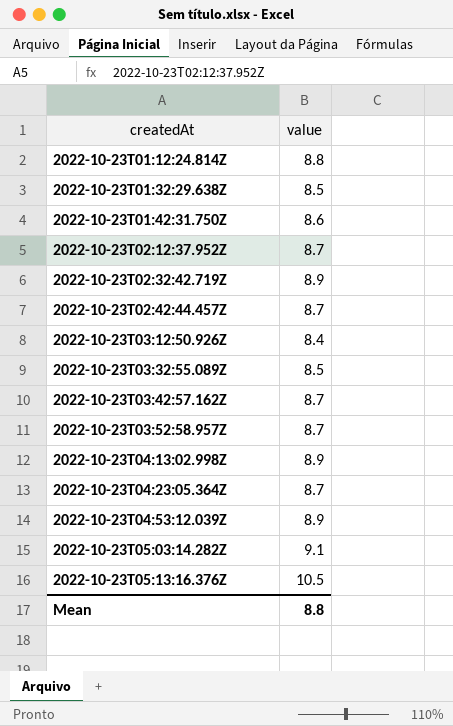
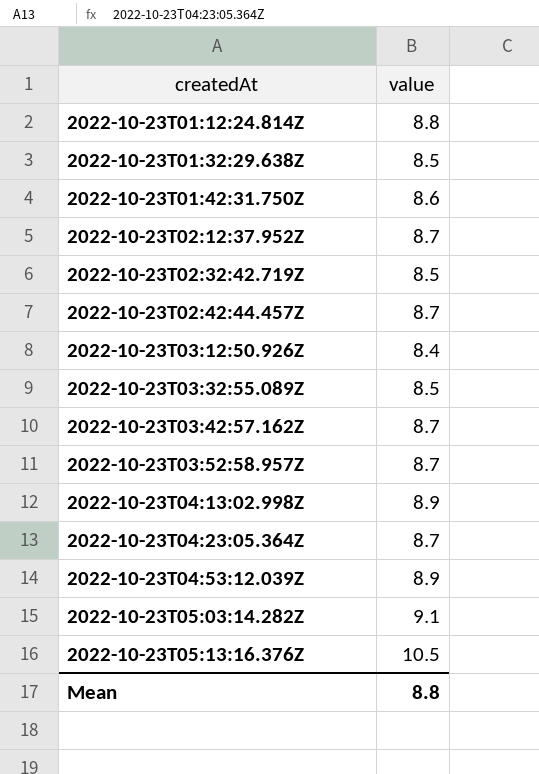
2022-10-23T02:32:42.719Z | value: 8.9 -> 8.5

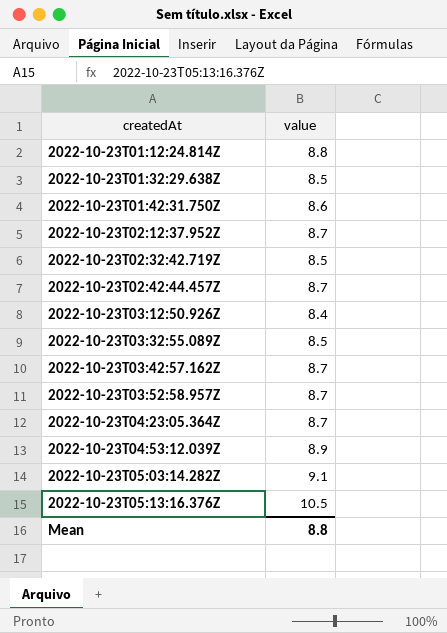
row 2022-10-23T04:13:02.998Z: 8.9 -> none

